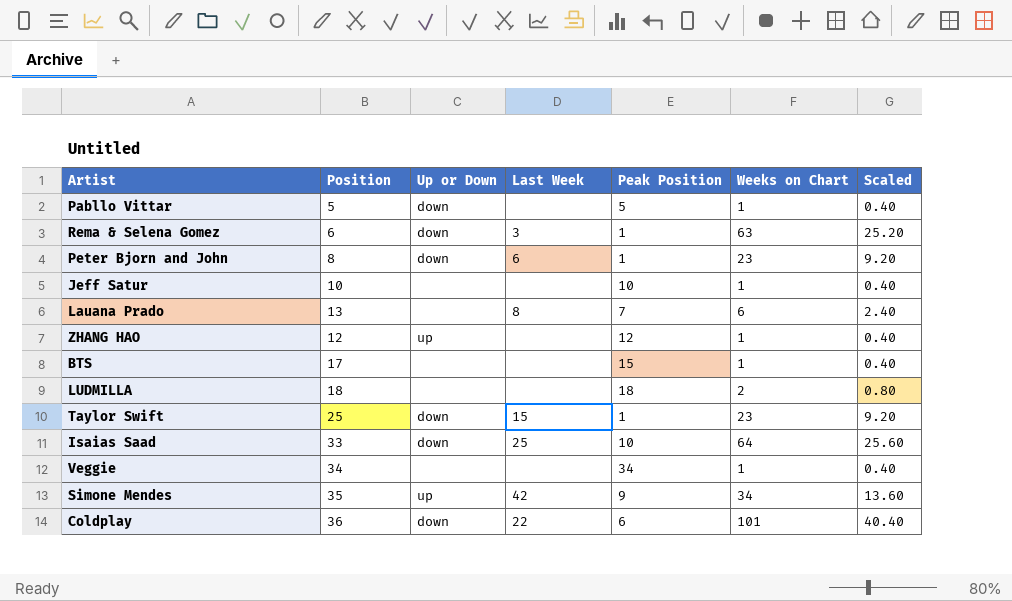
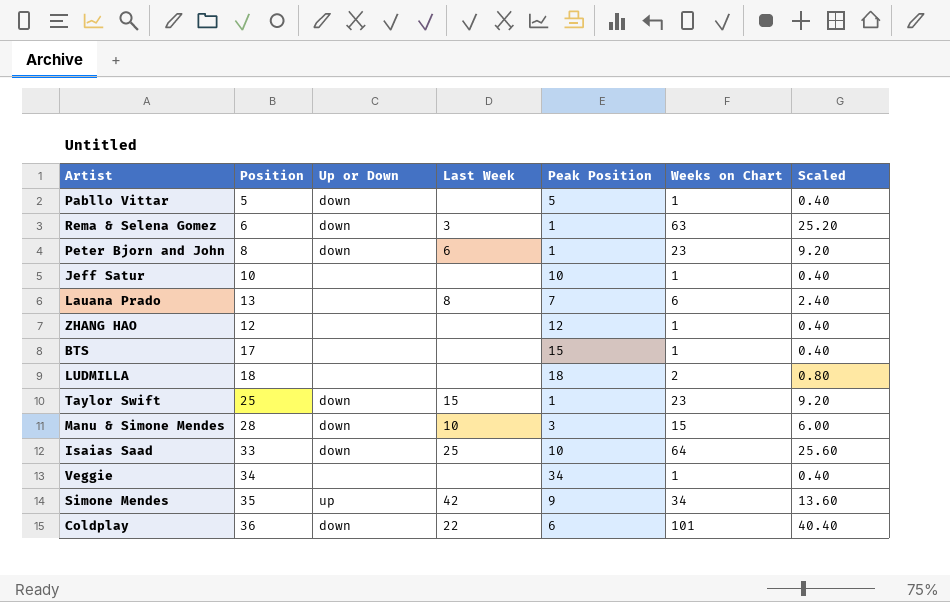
ZHANG HAO | Up or Down: up -> none
row Manu & Simone Mendes: none -> 28 | down | 10 | 3 | 15 | 6.00

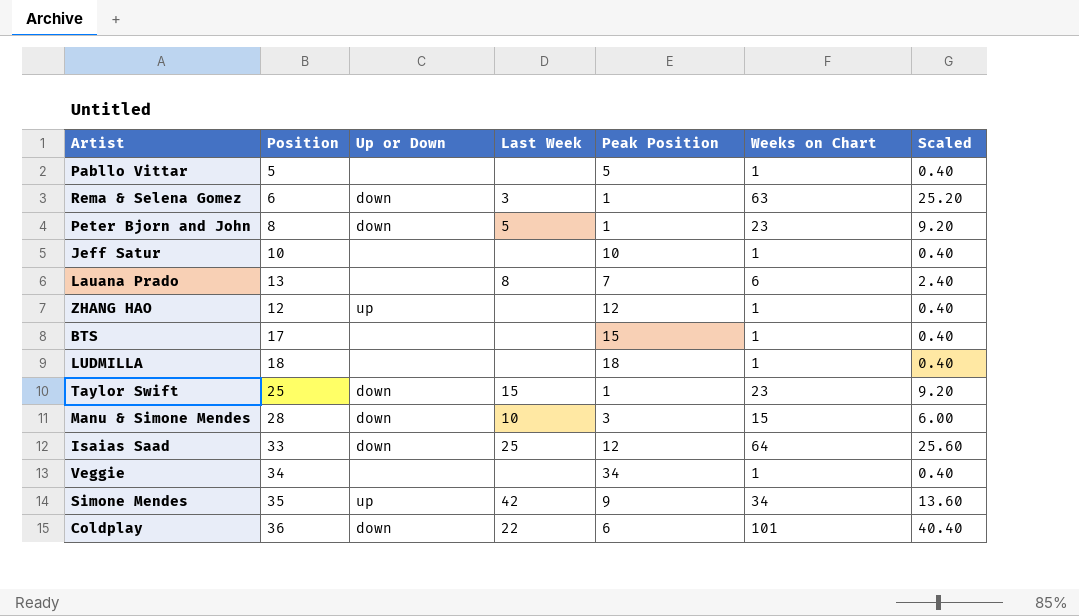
Pabllo Vittar | Up or Down: down -> none
Peter Bjorn and John | Last Week: 6 -> 5
ZHANG HAO | Up or Down: none -> up
LUDMILLA | Weeks on Chart: 2 -> 1
LUDMILLA | Scaled: 0.80 -> 0.40
Isaias Saad | Peak Position: 10 -> 12

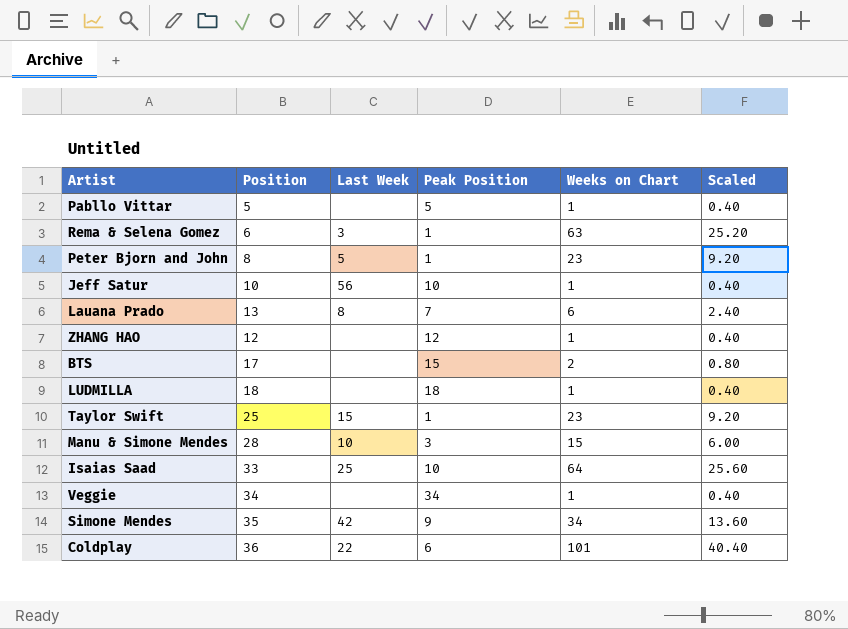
column Up or Down | position: 3 -> none
Jeff Satur | Last Week: none -> 56
BTS | Weeks on Chart: 1 -> 2
BTS | Scaled: 0.40 -> 0.80
Isaias Saad | Peak Position: 12 -> 10

